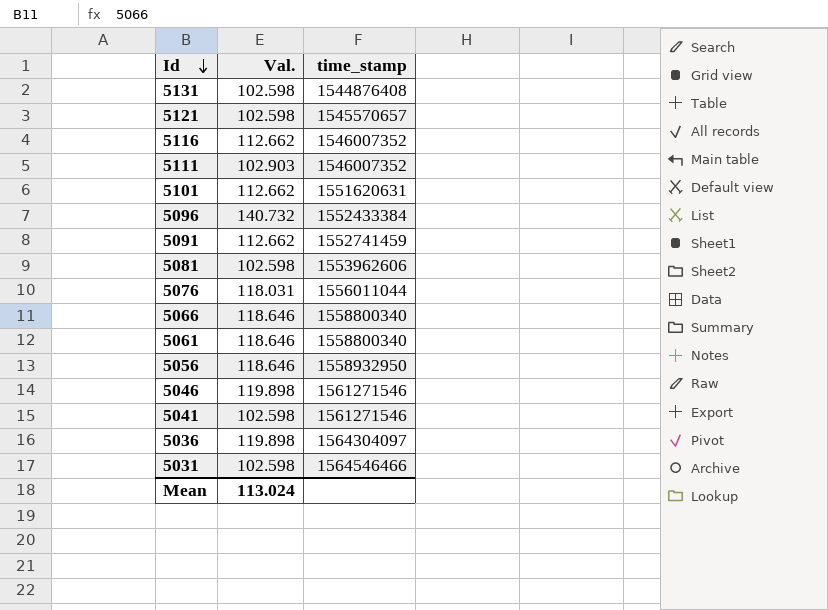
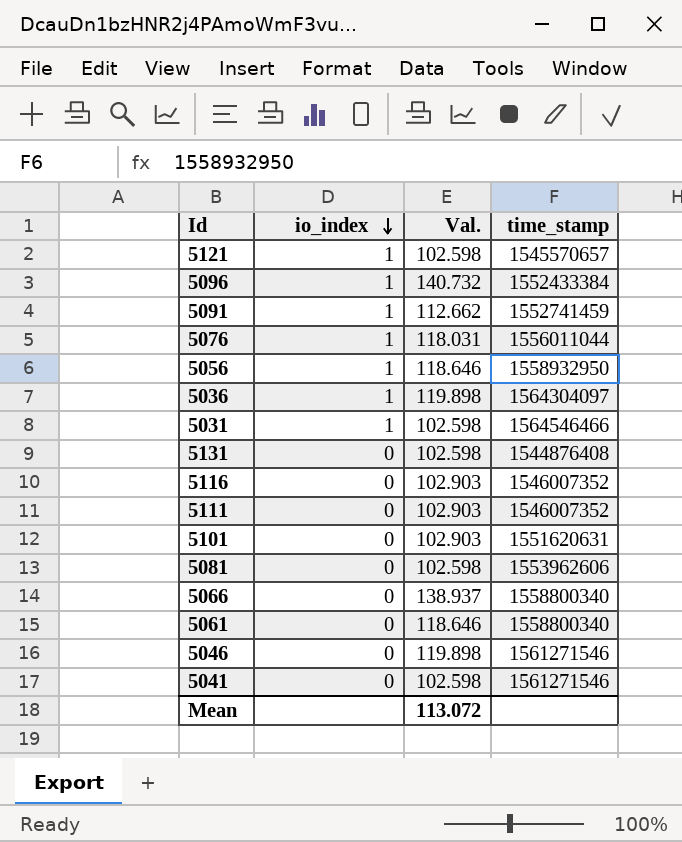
row order: Id descending -> io_index descending
column io_index | position: none -> 2
5116 | Val.: 112.662 -> 102.903
5101 | Val.: 112.662 -> 102.903
5066 | Val.: 118.646 -> 138.937
Mean | Val.: 113.024 -> 113.072

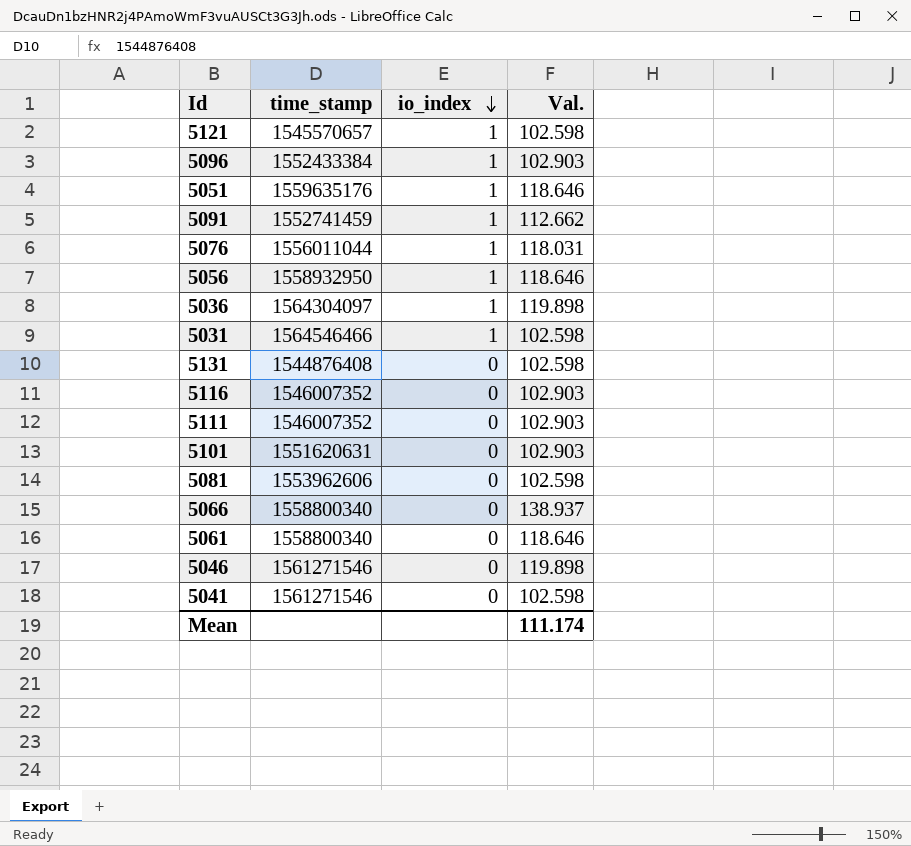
column time_stamp | position: 4 -> 2
5096 | Val.: 140.732 -> 102.903
row 5051: none -> 1559635176 | 1 | 118.646
Mean | Val.: 113.072 -> 111.174

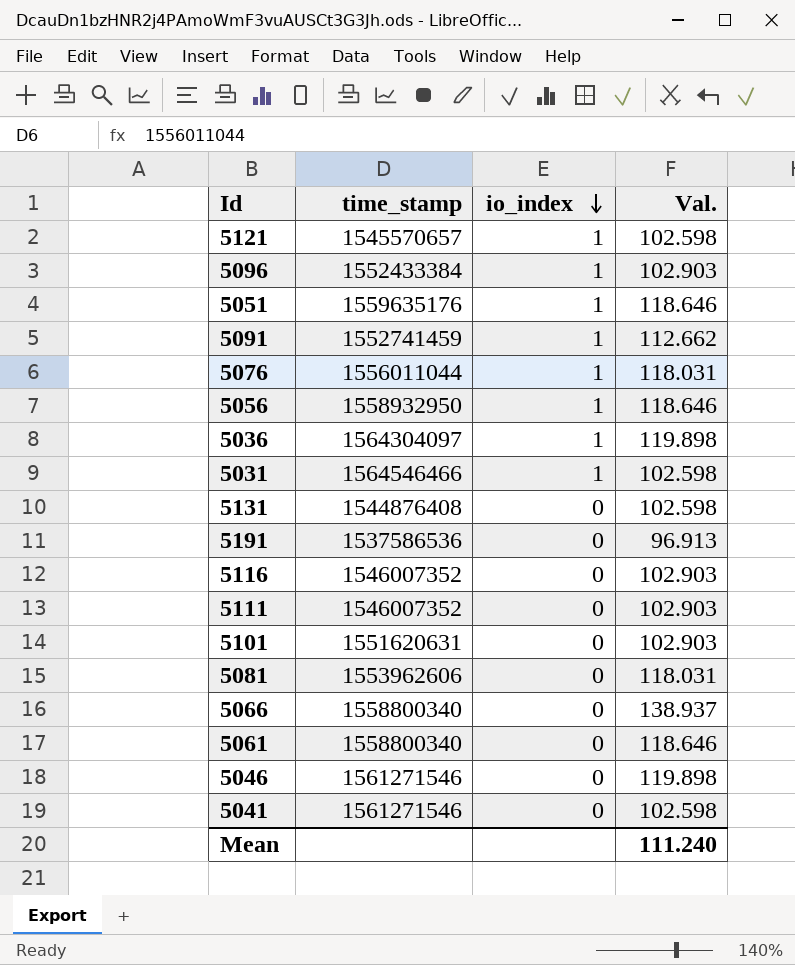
row 5191: none -> 1537586536 | 0 | 96.913
5081 | Val.: 102.598 -> 118.031
Mean | Val.: 111.174 -> 111.240

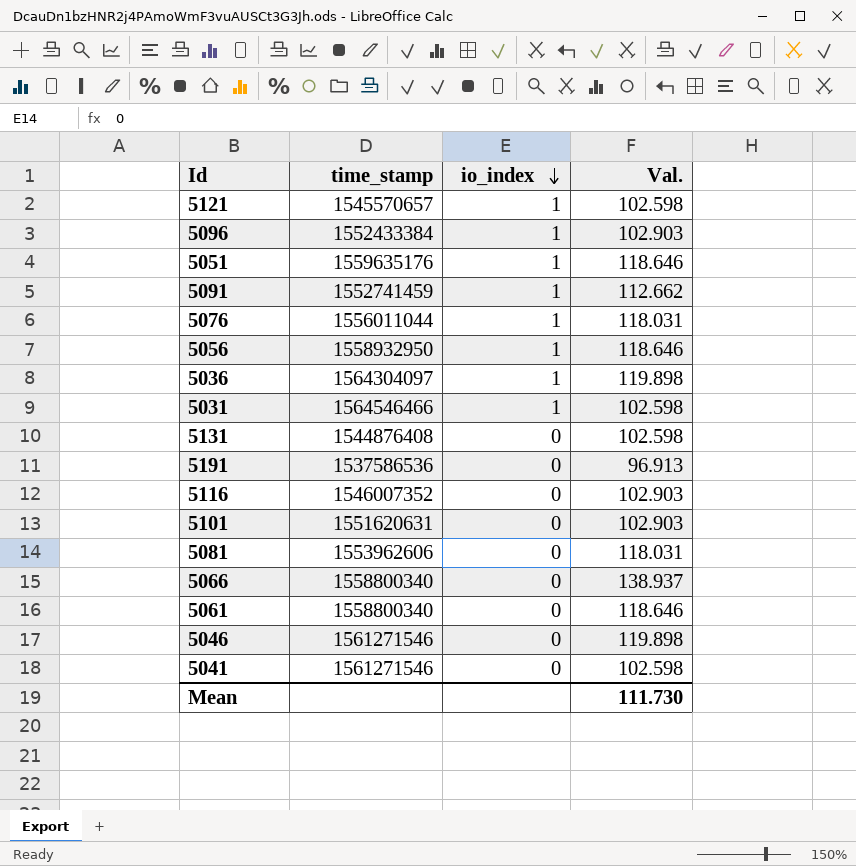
row 5111: 1546007352 | 0 | 102.903 -> none
Mean | Val.: 111.240 -> 111.730

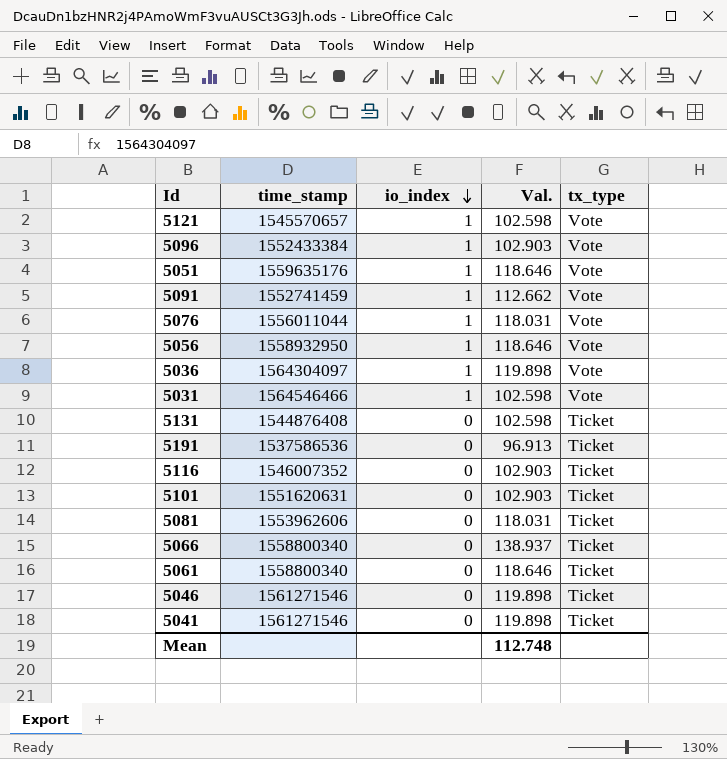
column tx_type | position: none -> 5
5041 | Val.: 102.598 -> 119.898
Mean | Val.: 111.730 -> 112.748

